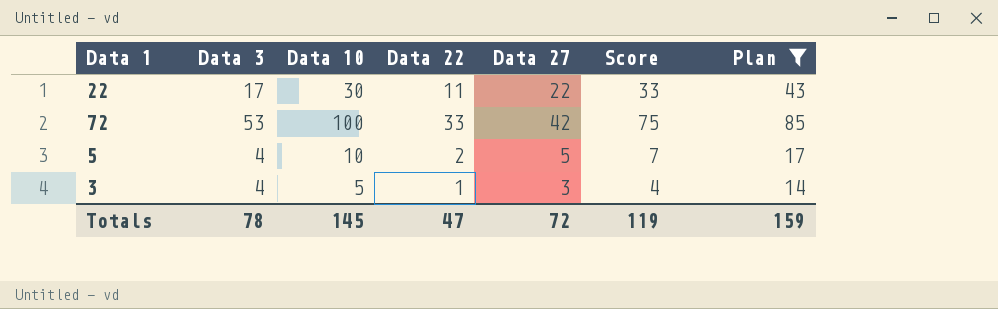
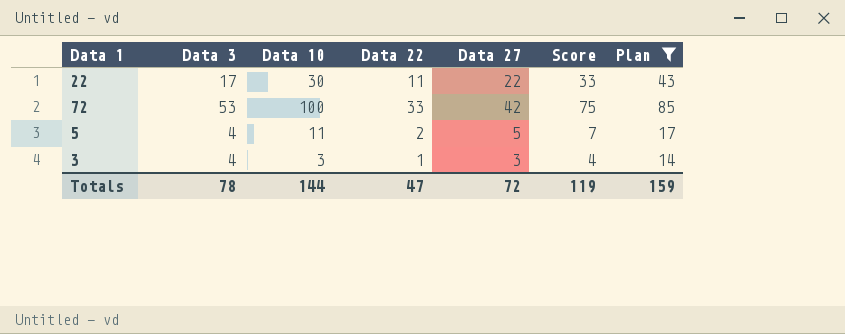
5 | Data 10: 10 -> 11
3 | Data 10: 5 -> 3
Totals | Data 10: 145 -> 144

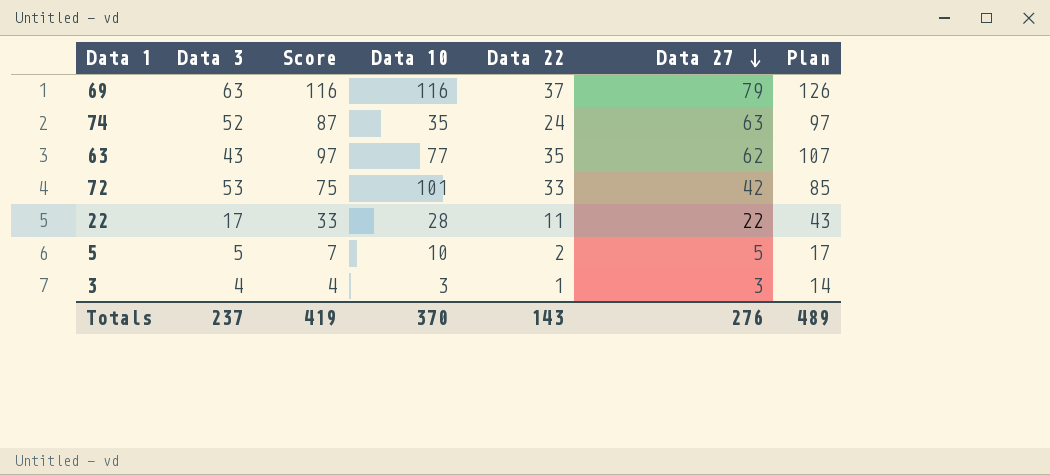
filter: Plan <= 85 -> none
row order: none -> Data 27 descending
column Score | position: 6 -> 3
72 | Data 10: 100 -> 101
22 | Data 10: 30 -> 28
5 | Data 3: 4 -> 5
5 | Data 10: 11 -> 10
Totals | Data 3: 78 -> 237
Totals | Score: 119 -> 419
Totals | Data 10: 144 -> 370
Totals | Data 22: 47 -> 143
Totals | Data 27: 72 -> 276
Totals | Plan: 159 -> 489

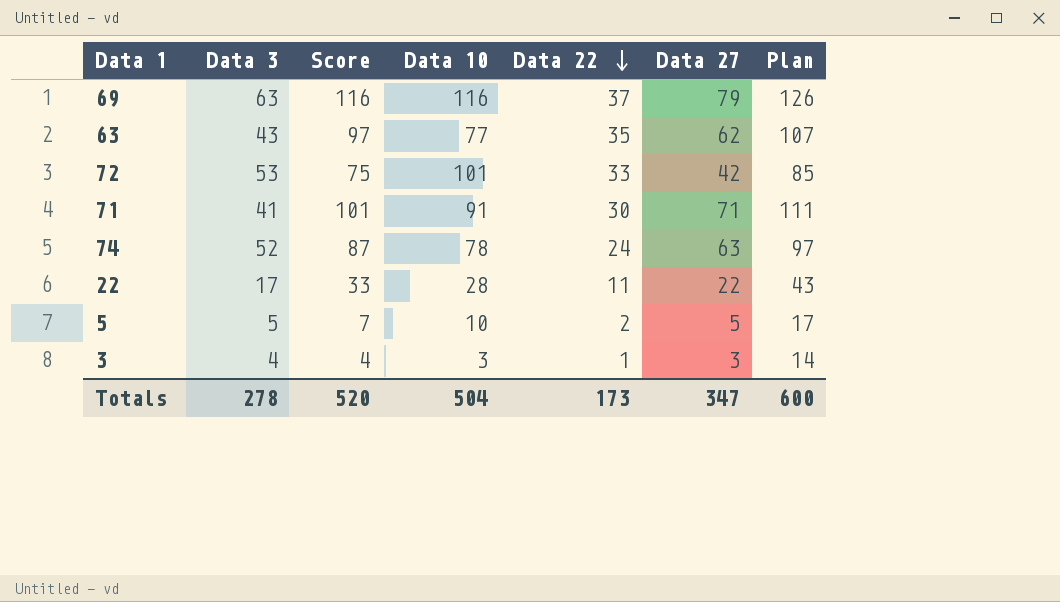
row order: Data 27 descending -> Data 22 descending
row 71: none -> 41 | 101 | 91 | 30 | 71 | 111
74 | Data 10: 35 -> 78
Totals | Data 3: 237 -> 278
Totals | Score: 419 -> 520
Totals | Data 10: 370 -> 504
Totals | Data 22: 143 -> 173
Totals | Data 27: 276 -> 347
Totals | Plan: 489 -> 600

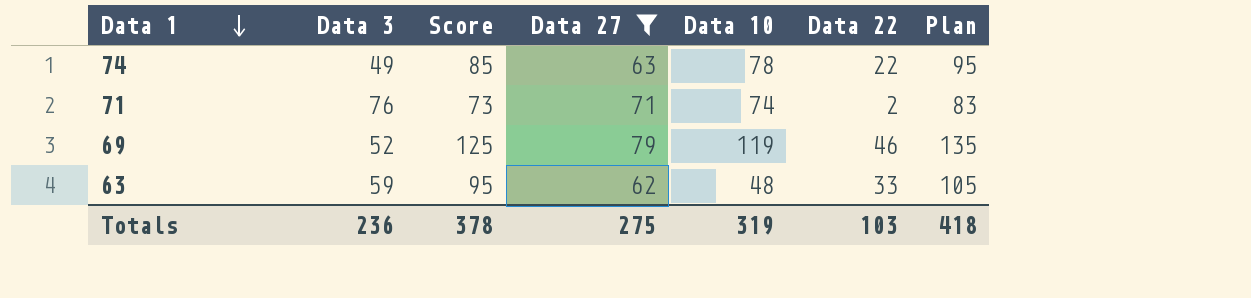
filter: none -> Data 27 >= 62
row order: Data 22 descending -> Data 1 descending
column Data 27 | position: 6 -> 4
74 | Data 3: 52 -> 49
74 | Score: 87 -> 85
74 | Data 22: 24 -> 22
74 | Plan: 97 -> 95
71 | Data 3: 41 -> 76
71 | Score: 101 -> 73
71 | Data 10: 91 -> 74
71 | Data 22: 30 -> 2
71 | Plan: 111 -> 83
69 | Data 3: 63 -> 52
69 | Score: 116 -> 125
69 | Data 10: 116 -> 119
69 | Data 22: 37 -> 46
69 | Plan: 126 -> 135
63 | Data 3: 43 -> 59
63 | Score: 97 -> 95
63 | Data 10: 77 -> 48
63 | Data 22: 35 -> 33
63 | Plan: 107 -> 105
Totals | Data 3: 278 -> 236
Totals | Score: 520 -> 378
Totals | Data 27: 347 -> 275
Totals | Data 10: 504 -> 319
Totals | Data 22: 173 -> 103
Totals | Plan: 600 -> 418

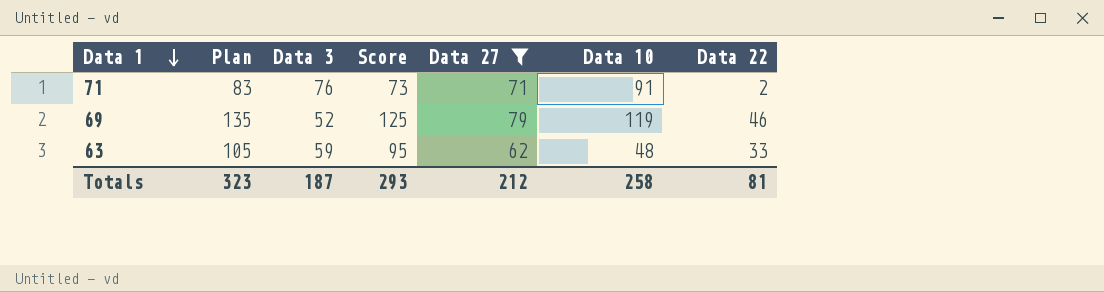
column Plan | position: 7 -> 2
row 74: 49 | 85 | 63 | 78 | 22 | 95 -> none
71 | Data 10: 74 -> 91
Totals | Plan: 418 -> 323
Totals | Data 3: 236 -> 187
Totals | Score: 378 -> 293
Totals | Data 27: 275 -> 212
Totals | Data 10: 319 -> 258
Totals | Data 22: 103 -> 81

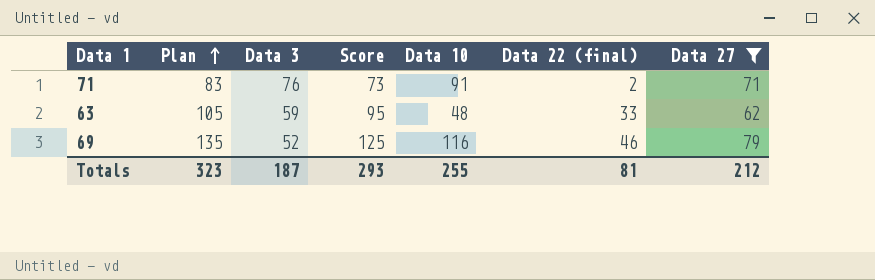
row order: Data 1 descending -> Plan ascending
column name: Data 22 -> Data 22 (final)
column Data 27 | position: 5 -> 7
69 | Data 10: 119 -> 116
Totals | Data 10: 258 -> 255

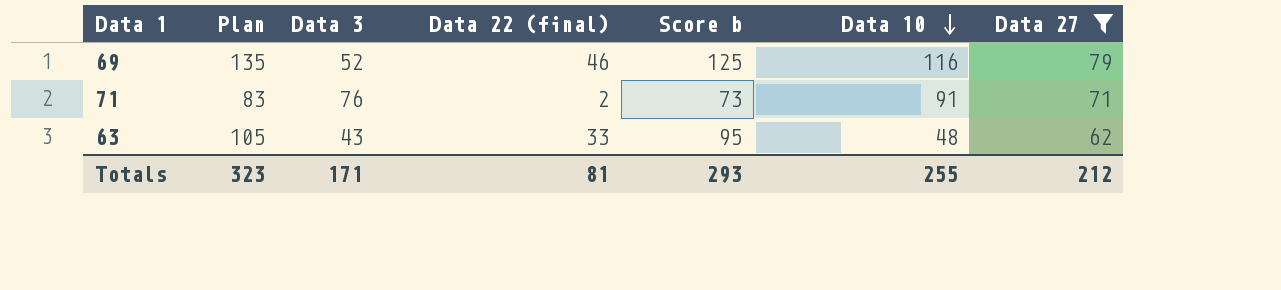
row order: Plan ascending -> Data 10 descending
column Data 22 (final) | position: 6 -> 4
column name: Score -> Score b
63 | Data 3: 59 -> 43
Totals | Data 3: 187 -> 171

